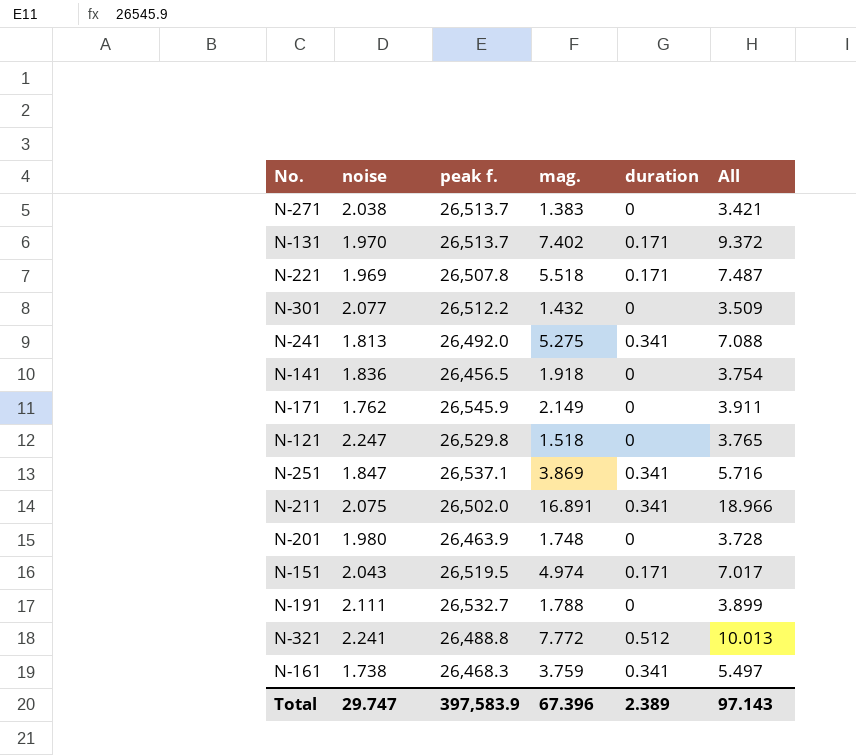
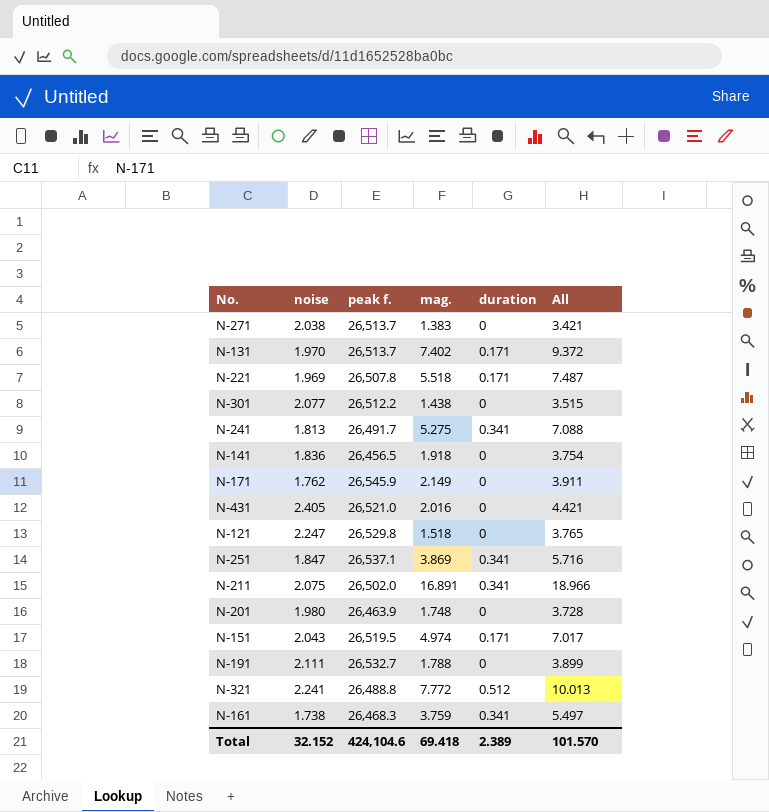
N-301 | mag.: 1.432 -> 1.438
N-301 | All: 3.509 -> 3.515
N-241 | peak f.: 26,492.0 -> 26,491.7
row N-431: none -> 2.405 | 26,521.0 | 2.016 | 0 | 4.421
Total | noise: 29.747 -> 32.152
Total | peak f.: 397,583.9 -> 424,104.6
Total | mag.: 67.396 -> 69.418
Total | All: 97.143 -> 101.570

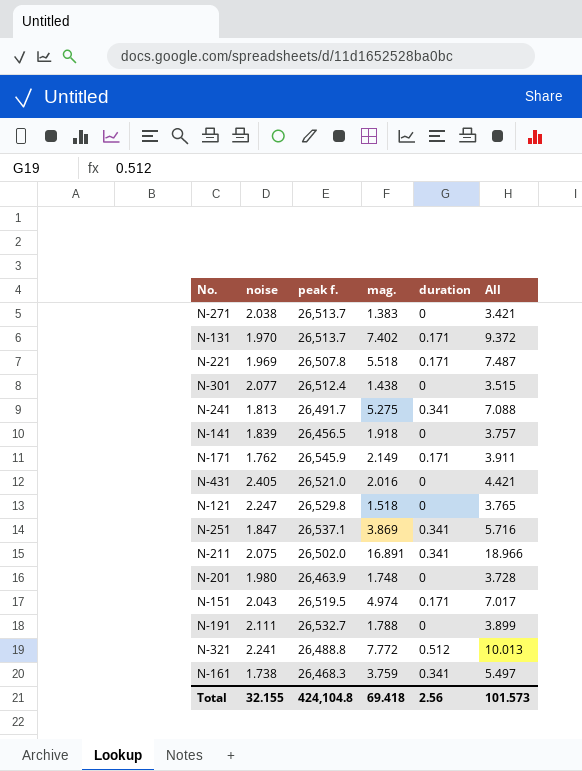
N-301 | peak f.: 26,512.2 -> 26,512.4
N-141 | noise: 1.836 -> 1.839
N-141 | All: 3.754 -> 3.757
N-171 | duration: 0 -> 0.171
Total | noise: 32.152 -> 32.155
Total | peak f.: 424,104.6 -> 424,104.8
Total | duration: 2.389 -> 2.56
Total | All: 101.570 -> 101.573

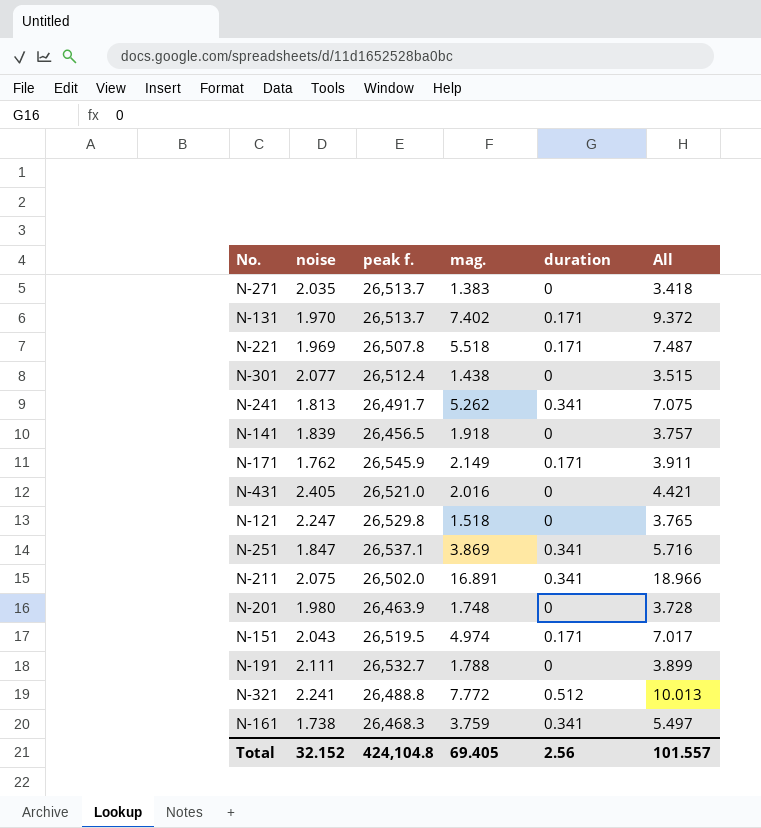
N-271 | noise: 2.038 -> 2.035
N-271 | All: 3.421 -> 3.418
N-241 | mag.: 5.275 -> 5.262
N-241 | All: 7.088 -> 7.075
Total | noise: 32.155 -> 32.152
Total | mag.: 69.418 -> 69.405
Total | All: 101.573 -> 101.557

